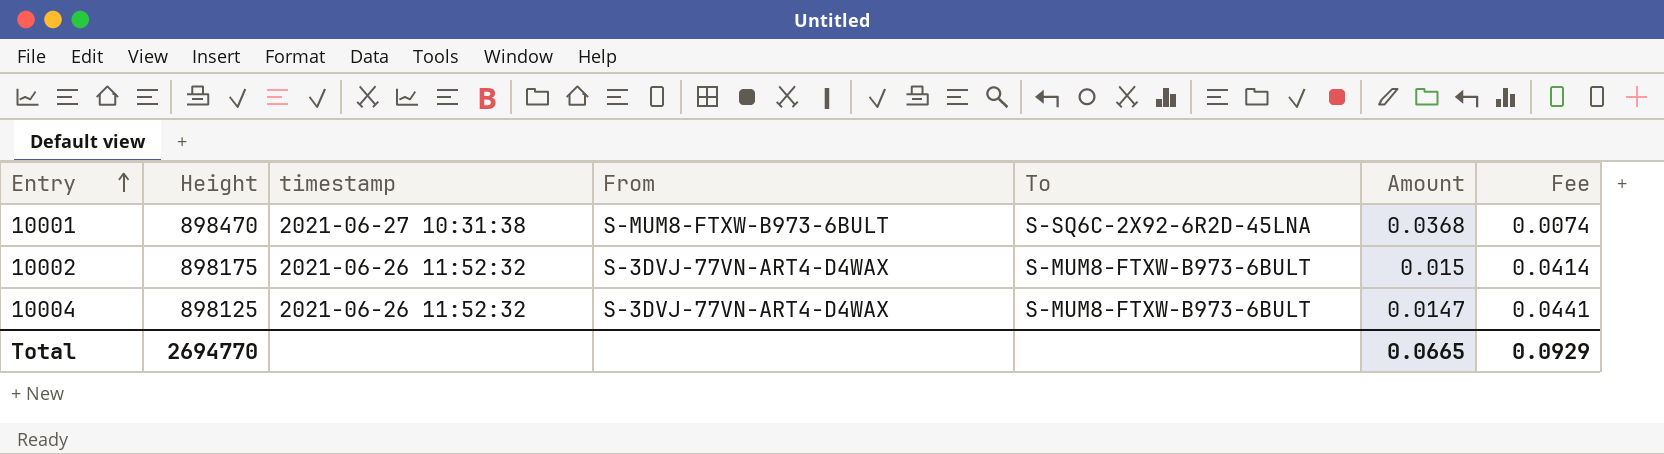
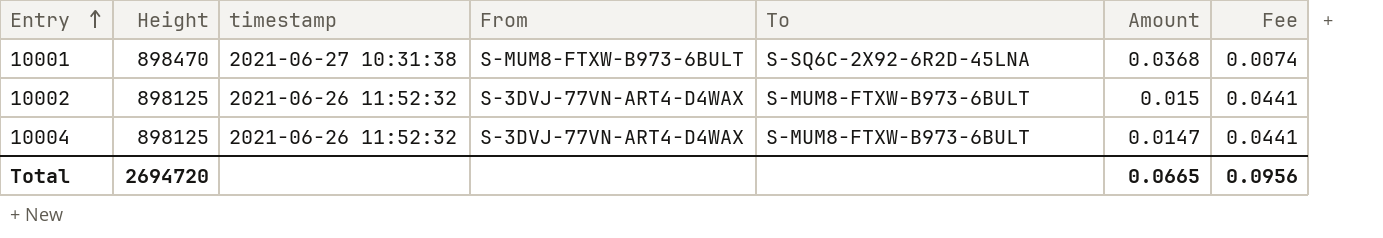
10002 | Height: 898175 -> 898125
10002 | Fee: 0.0414 -> 0.0441
Total | Height: 2694770 -> 2694720
Total | Fee: 0.0929 -> 0.0956

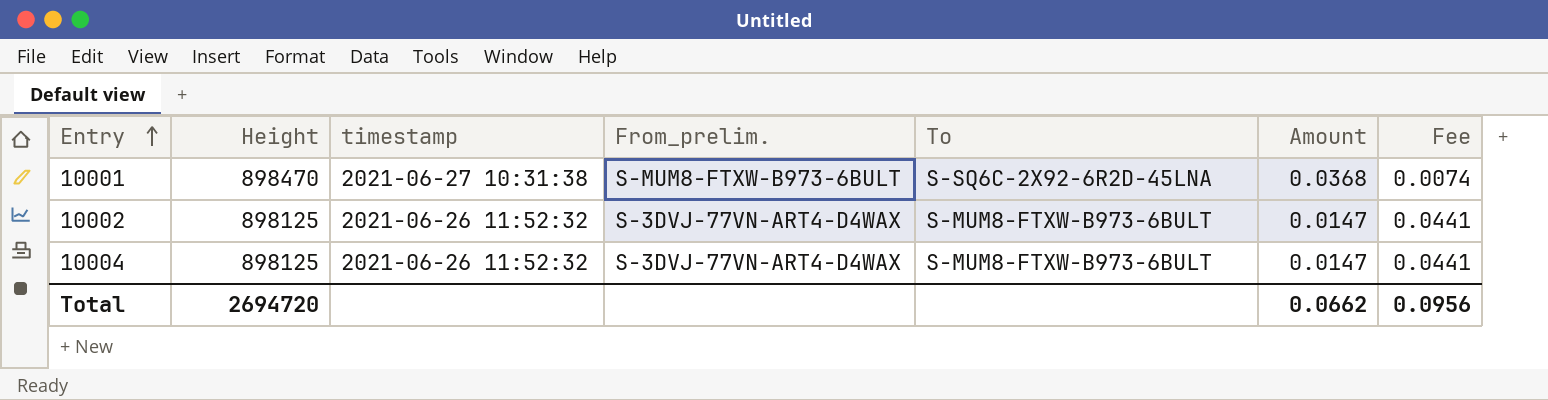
column name: From -> From_prelim.
10002 | Amount: 0.015 -> 0.0147
Total | Amount: 0.0665 -> 0.0662

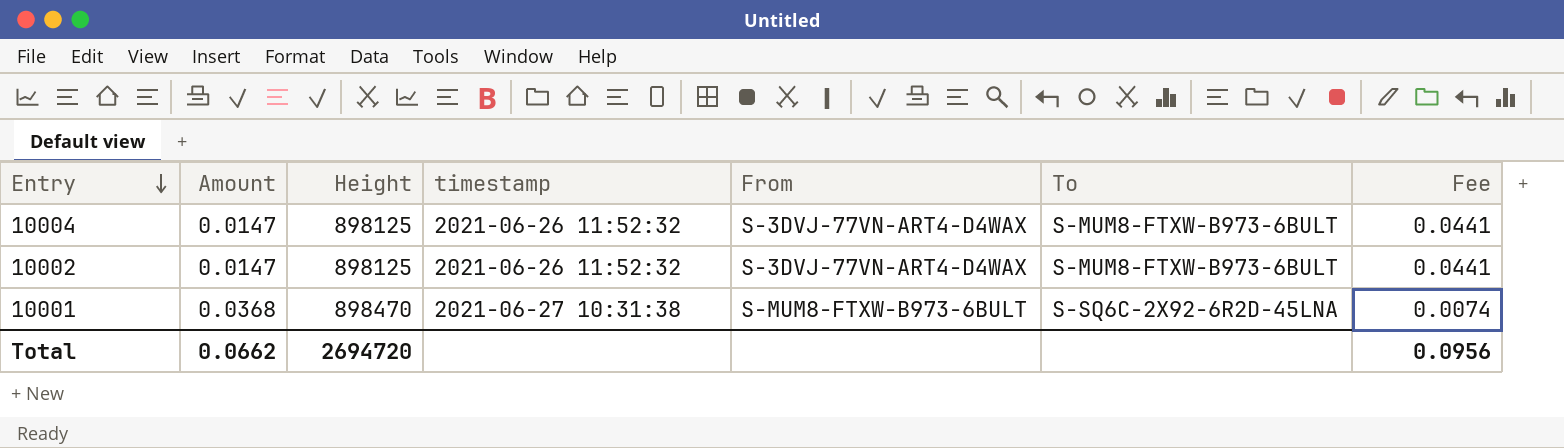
row order: Entry ascending -> Entry descending
column Amount | position: 6 -> 2
column name: From_prelim. -> From

